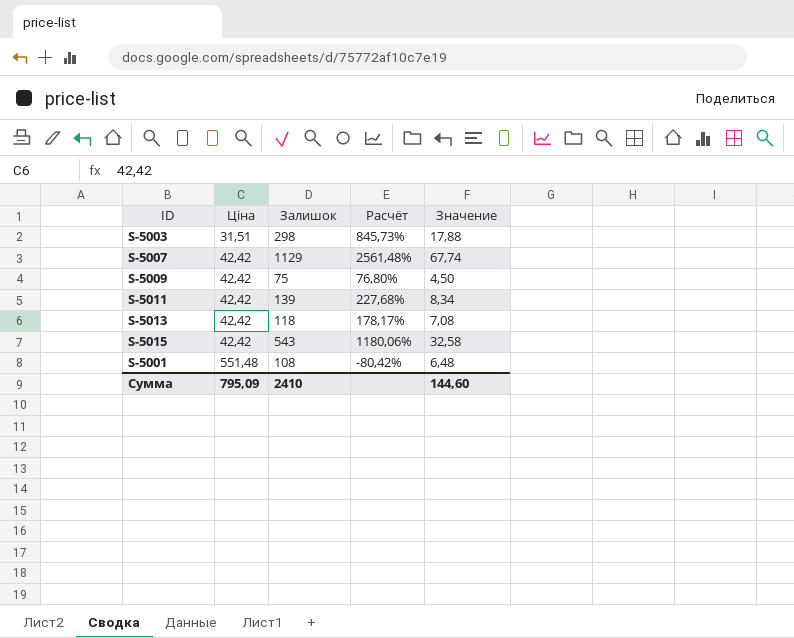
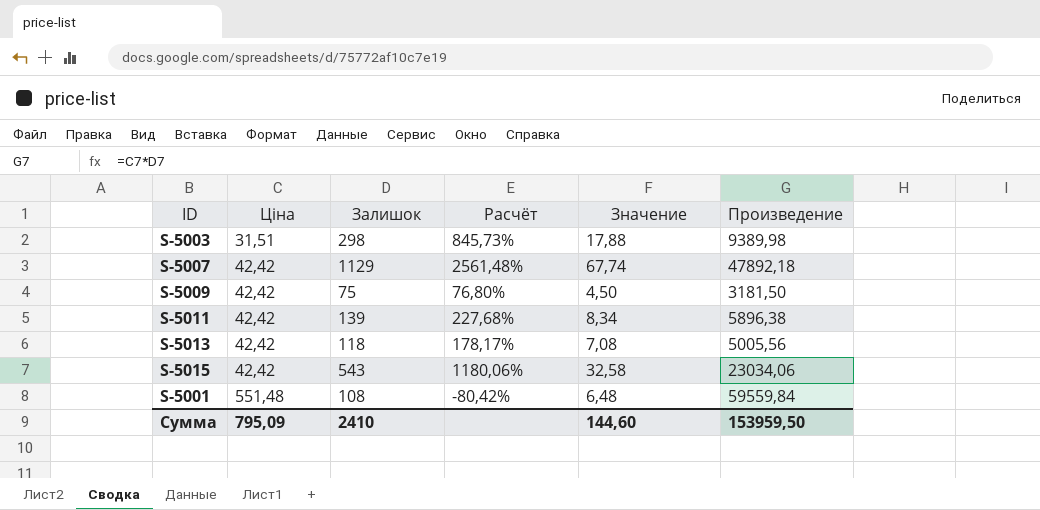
column Произведение | formula: none -> [Ціна] * [Залишок]

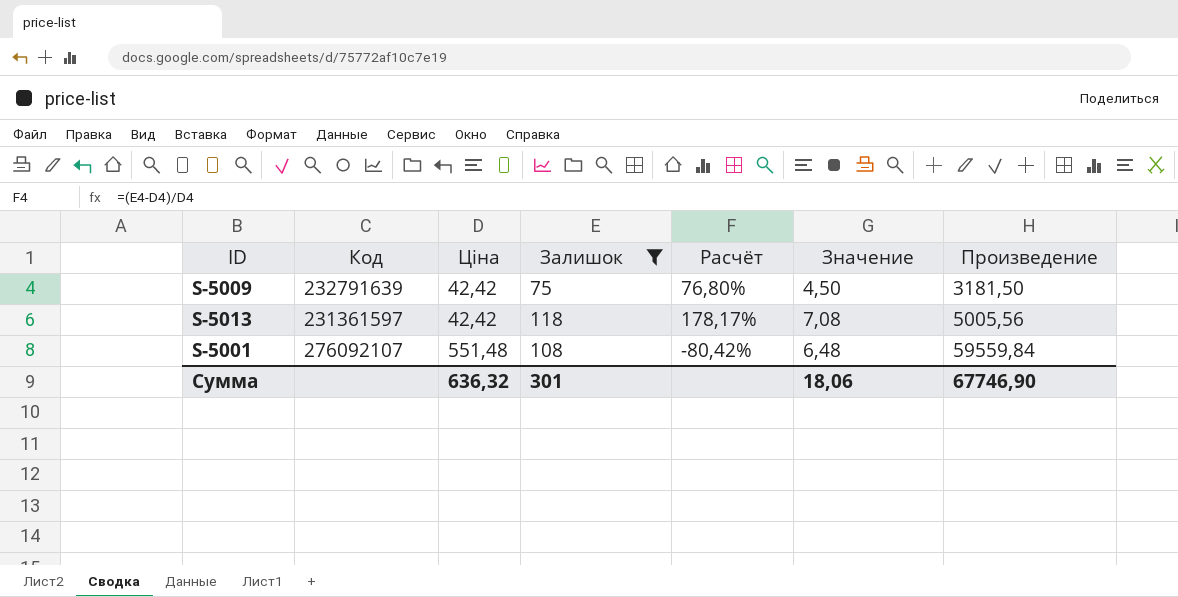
filter: none -> Залишок <= 118
column Код | position: none -> 2
Сумма | Ціна: 795,09 -> 636,32
Сумма | Залишок: 2410 -> 301
Сумма | Значение: 144,60 -> 18,06
Сумма | Произведение: 153959,50 -> 67746,90

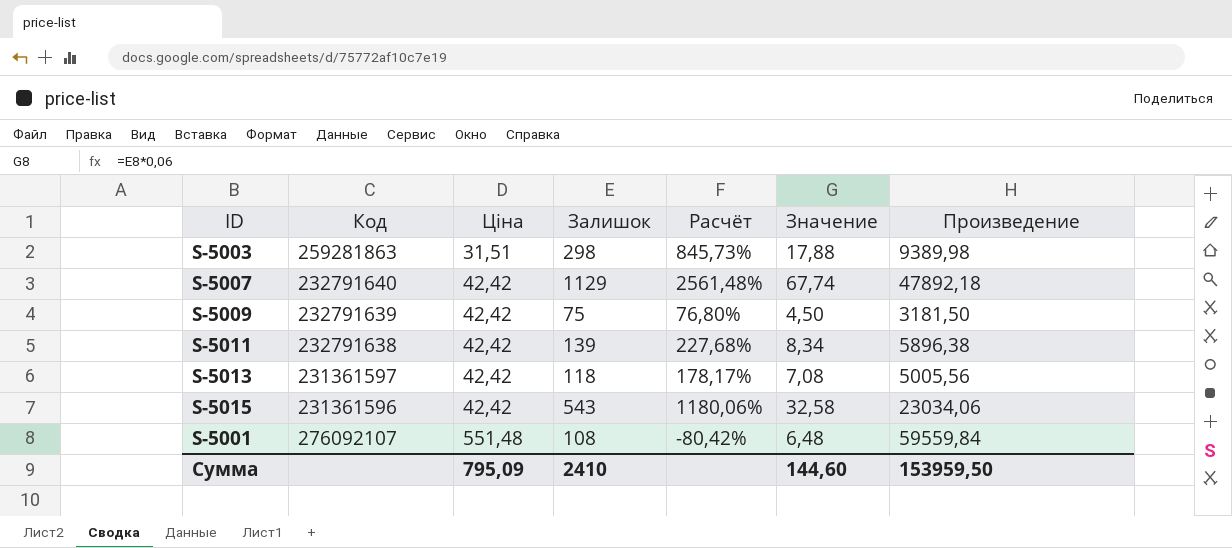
filter: Залишок <= 118 -> none
Сумма | Ціна: 636,32 -> 795,09
Сумма | Залишок: 301 -> 2410
Сумма | Значение: 18,06 -> 144,60
Сумма | Произведение: 67746,90 -> 153959,50

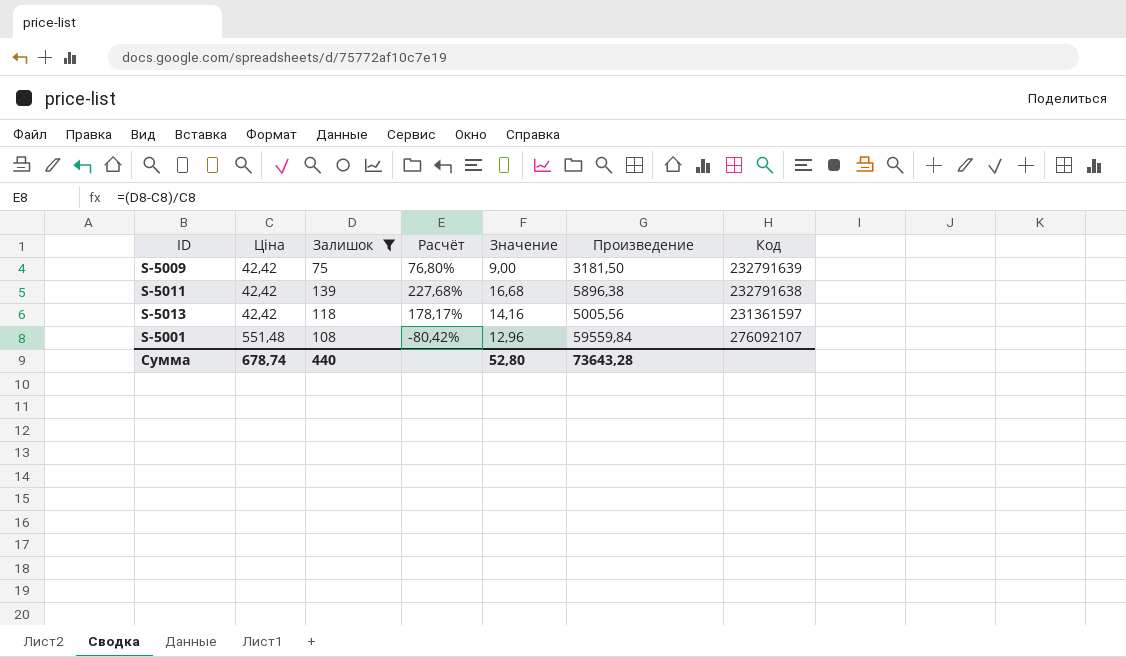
filter: none -> Залишок <= 139
column Значение | formula: [Залишок] * 0,06 -> [Залишок] * 0,12
column Код | position: 2 -> 7
Сумма | Ціна: 795,09 -> 678,74
Сумма | Залишок: 2410 -> 440
Сумма | Значение: 144,60 -> 52,80
Сумма | Произведение: 153959,50 -> 73643,28

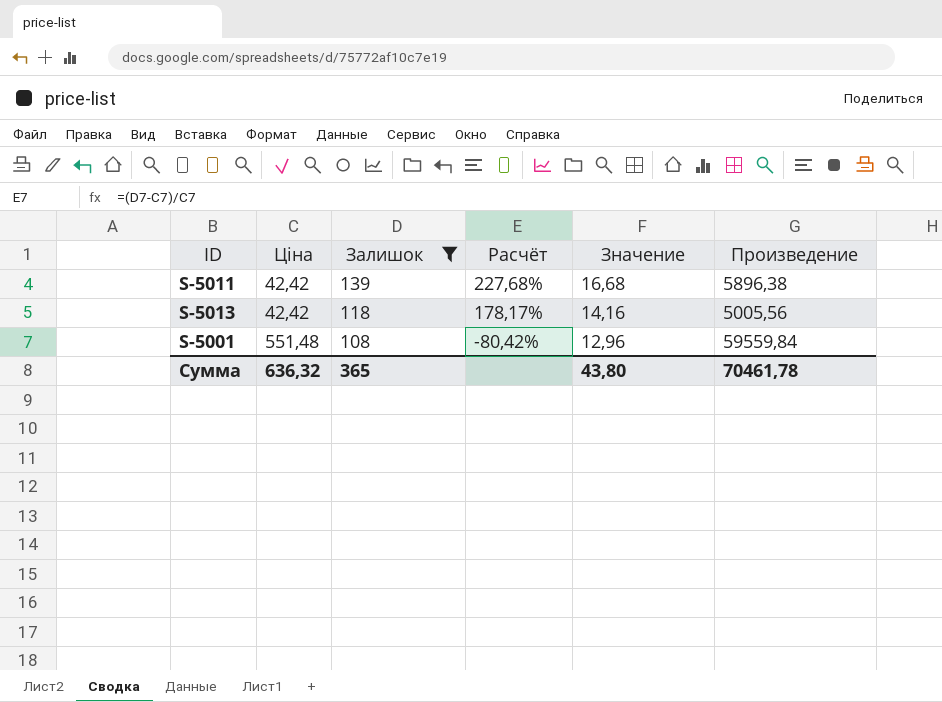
column Код | position: 7 -> none
row S-5009: 42,42 | 75 | 76,80% | 9,00 | 3181,50 | 232791639 -> none
Сумма | Ціна: 678,74 -> 636,32
Сумма | Залишок: 440 -> 365
Сумма | Значение: 52,80 -> 43,80
Сумма | Произведение: 73643,28 -> 70461,78

